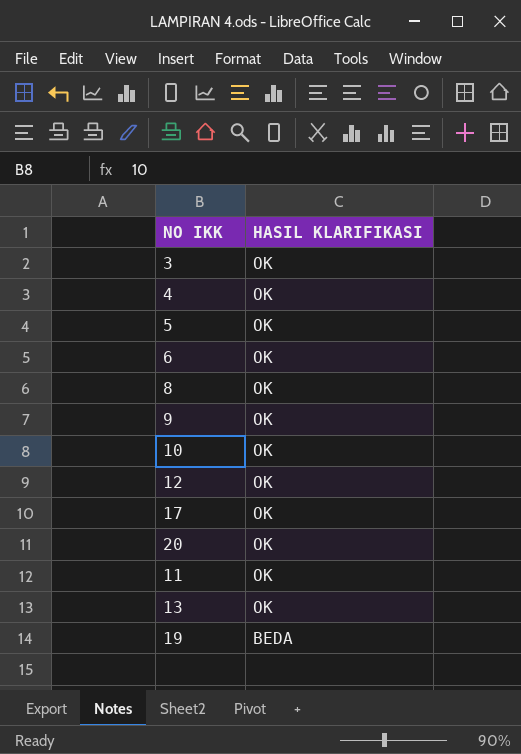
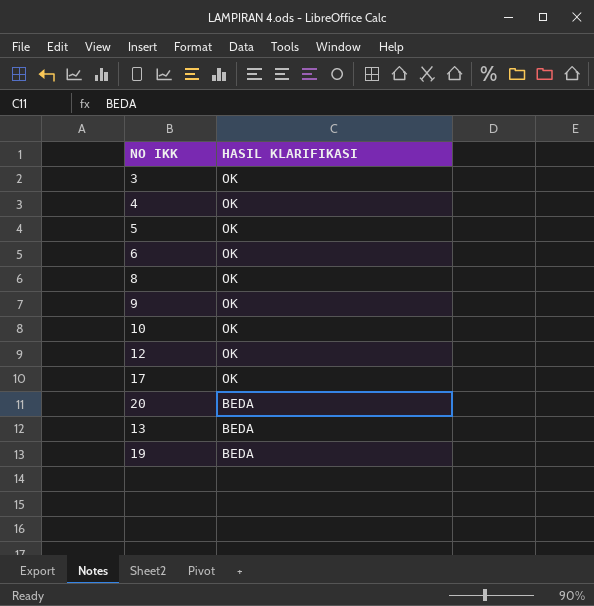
row 11: OK -> none
20 | HASIL KLARIFIKASI: OK -> BEDA
13 | HASIL KLARIFIKASI: OK -> BEDA

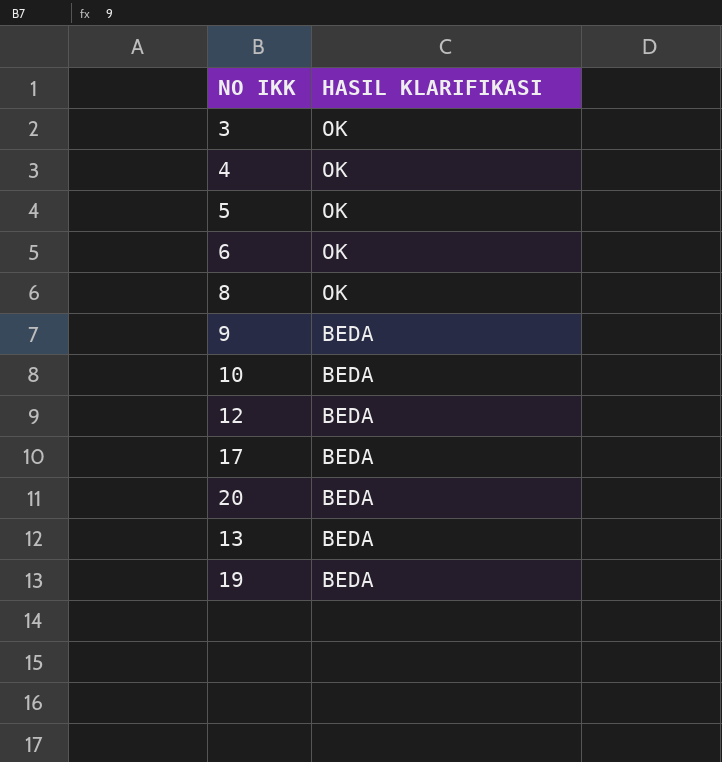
9 | HASIL KLARIFIKASI: OK -> BEDA
10 | HASIL KLARIFIKASI: OK -> BEDA
12 | HASIL KLARIFIKASI: OK -> BEDA
17 | HASIL KLARIFIKASI: OK -> BEDA

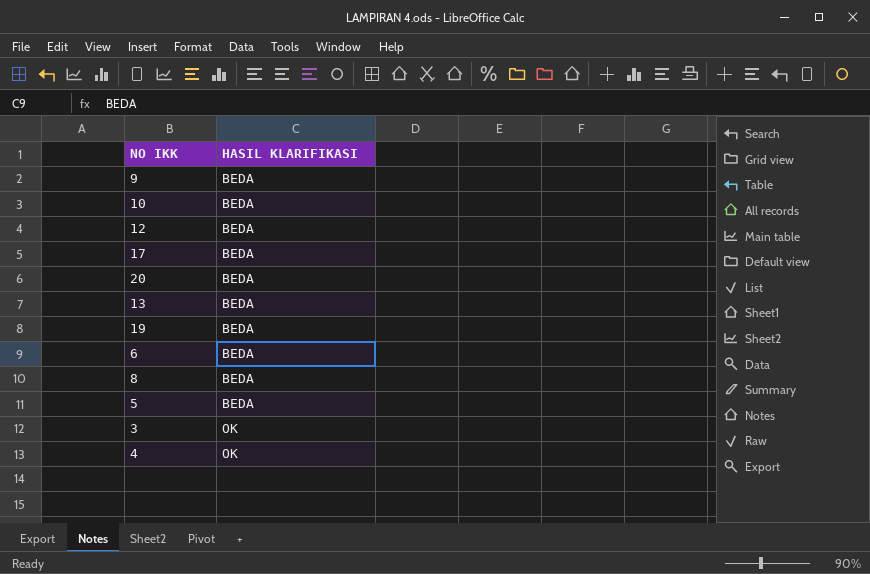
row order: HASIL KLARIFIKASI descending -> HASIL KLARIFIKASI ascending
6 | HASIL KLARIFIKASI: OK -> BEDA
8 | HASIL KLARIFIKASI: OK -> BEDA
5 | HASIL KLARIFIKASI: OK -> BEDA

